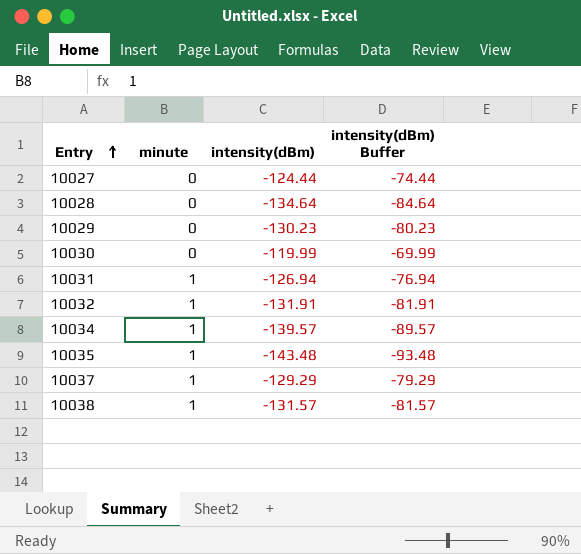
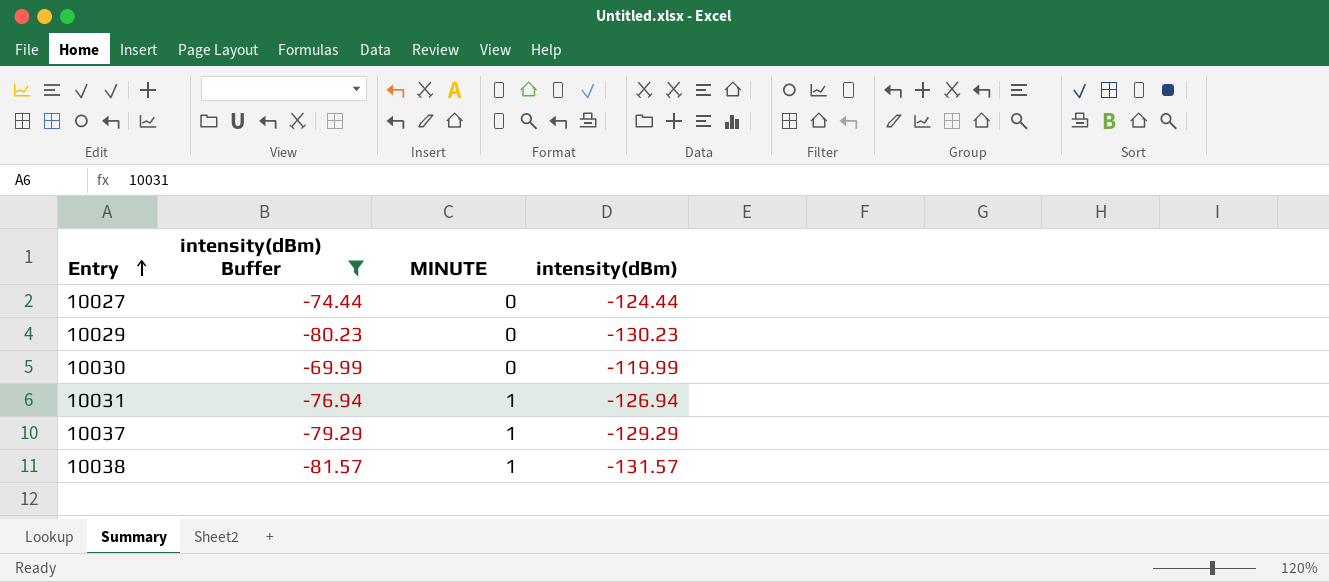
filter: none -> intensity(dBm) Buffer >= -81.57
column intensity(dBm) Buffer | position: 4 -> 2
column name: minute -> MINUTE

